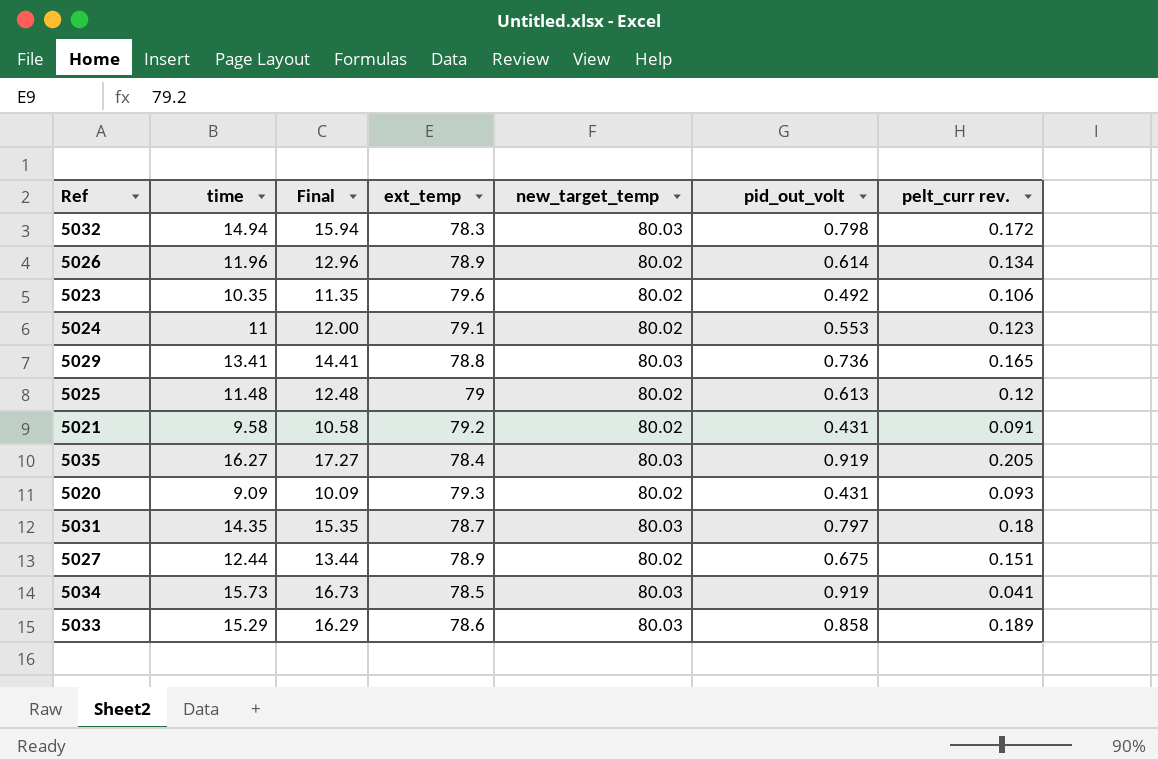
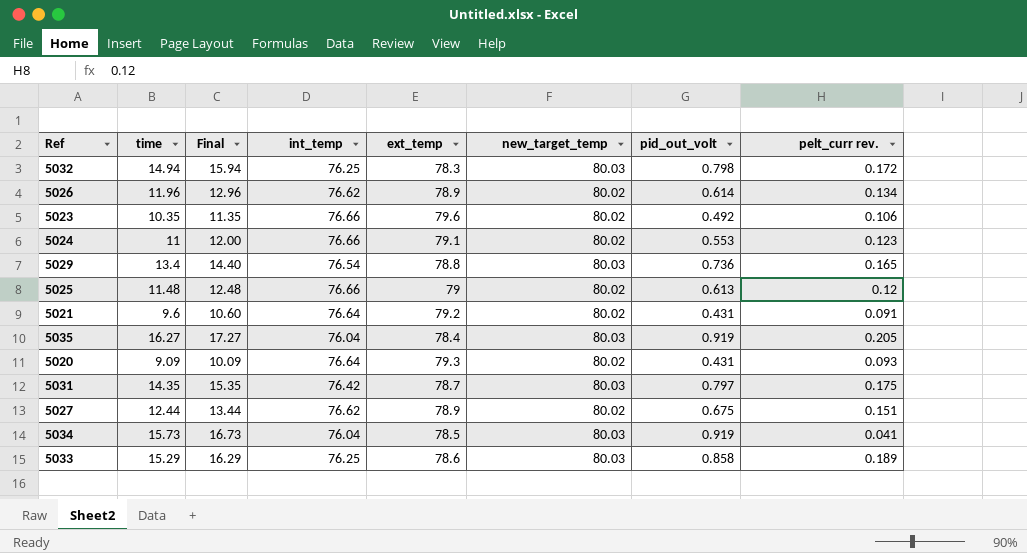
column int_temp | position: none -> 4
5029 | time: 13.41 -> 13.4
5029 | Final: 14.41 -> 14.40
5021 | time: 9.58 -> 9.6
5021 | Final: 10.58 -> 10.60
5031 | pelt_curr rev.: 0.18 -> 0.175

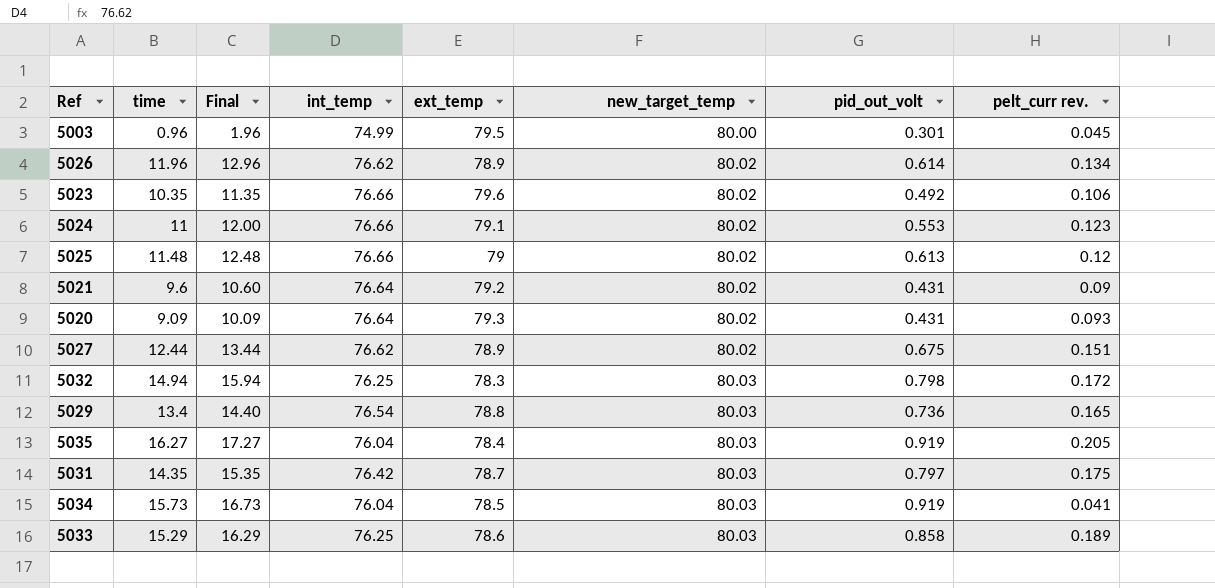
row order: none -> new_target_temp ascending
row 5003: none -> 0.96 | 1.96 | 74.99 | 79.5 | 80.00 | 0.301 | 0.045
5021 | pelt_curr rev.: 0.091 -> 0.09

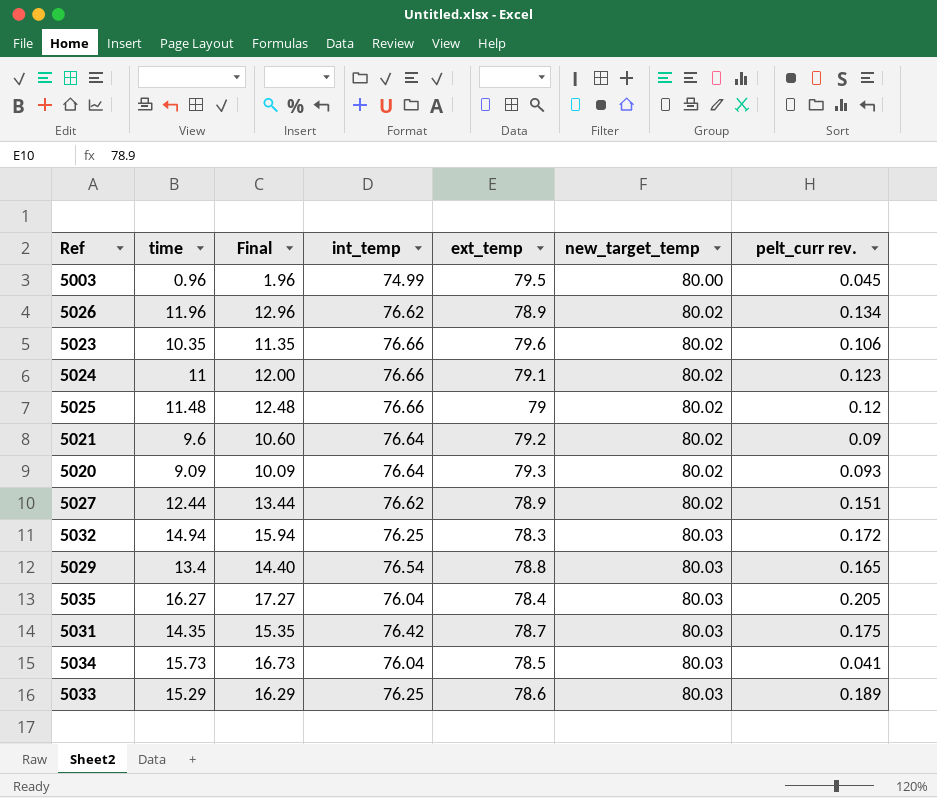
column pid_out_volt | position: 7 -> none

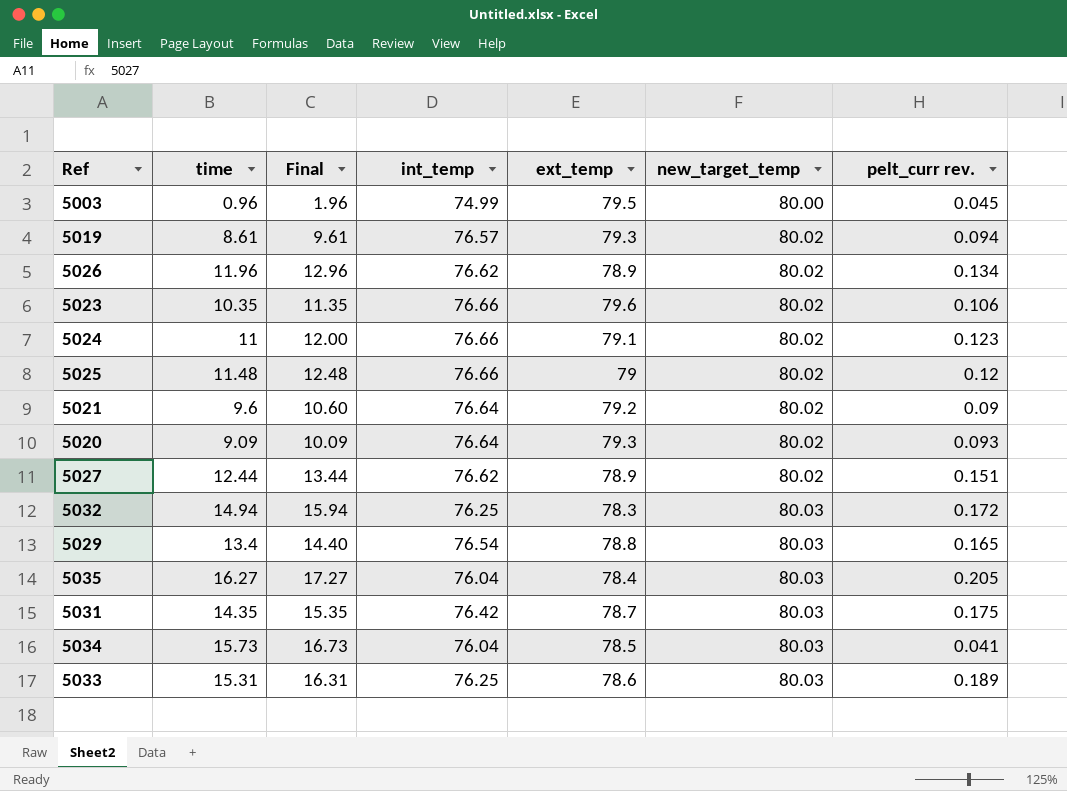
row 5019: none -> 8.61 | 9.61 | 76.57 | 79.3 | 80.02 | 0.094
5033 | time: 15.29 -> 15.31
5033 | Final: 16.29 -> 16.31

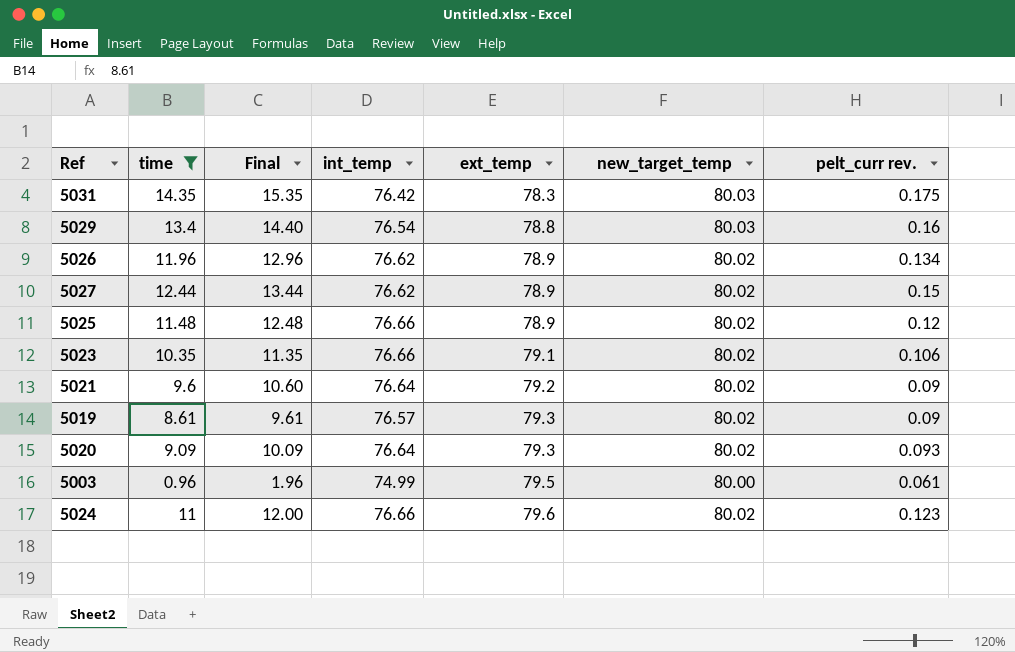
filter: none -> time <= 14.35
row order: new_target_temp ascending -> ext_temp ascending
5031 | ext_temp: 78.7 -> 78.3
5029 | pelt_curr rev.: 0.165 -> 0.16
5027 | pelt_curr rev.: 0.151 -> 0.15
5025 | ext_temp: 79 -> 78.9
5023 | ext_temp: 79.6 -> 79.1
5019 | pelt_curr rev.: 0.094 -> 0.09
5003 | pelt_curr rev.: 0.045 -> 0.061
5024 | ext_temp: 79.1 -> 79.6

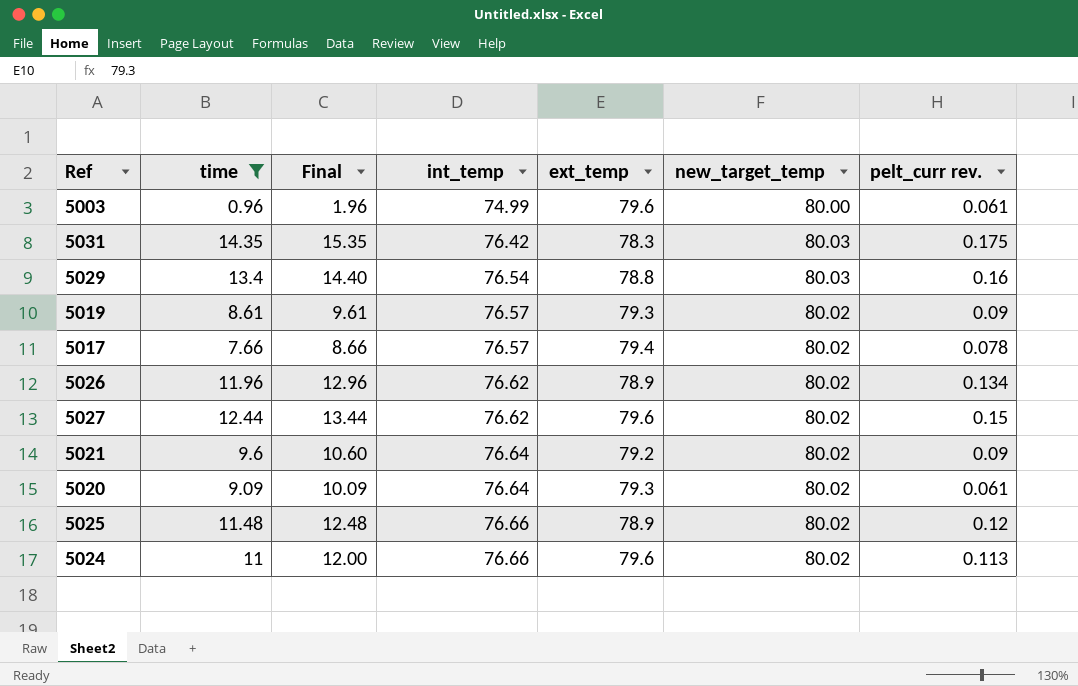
row order: ext_temp ascending -> int_temp ascending
row 5023: 10.35 | 11.35 | 76.66 | 79.1 | 80.02 | 0.106 -> none
5003 | ext_temp: 79.5 -> 79.6
row 5017: none -> 7.66 | 8.66 | 76.57 | 79.4 | 80.02 | 0.078
5027 | ext_temp: 78.9 -> 79.6
5020 | pelt_curr rev.: 0.093 -> 0.061
5024 | pelt_curr rev.: 0.123 -> 0.113

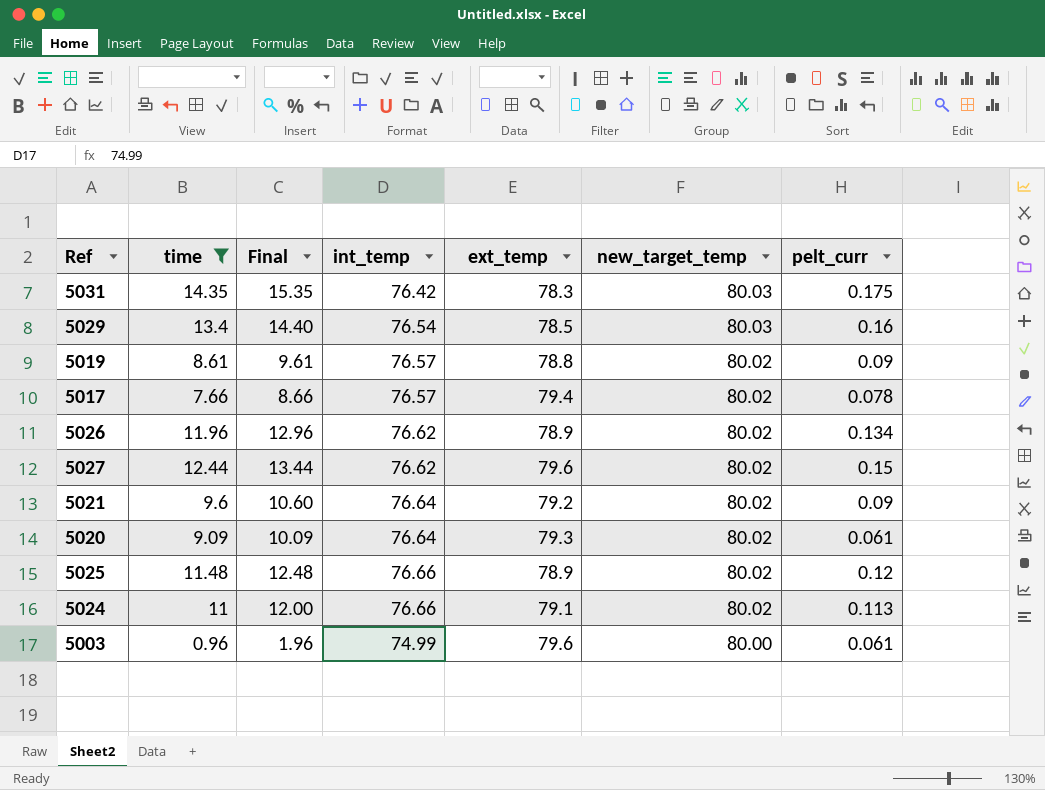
row order: int_temp ascending -> new_target_temp descending
column name: pelt_curr rev. -> pelt_curr
5029 | ext_temp: 78.8 -> 78.5
5019 | ext_temp: 79.3 -> 78.8
5024 | ext_temp: 79.6 -> 79.1

